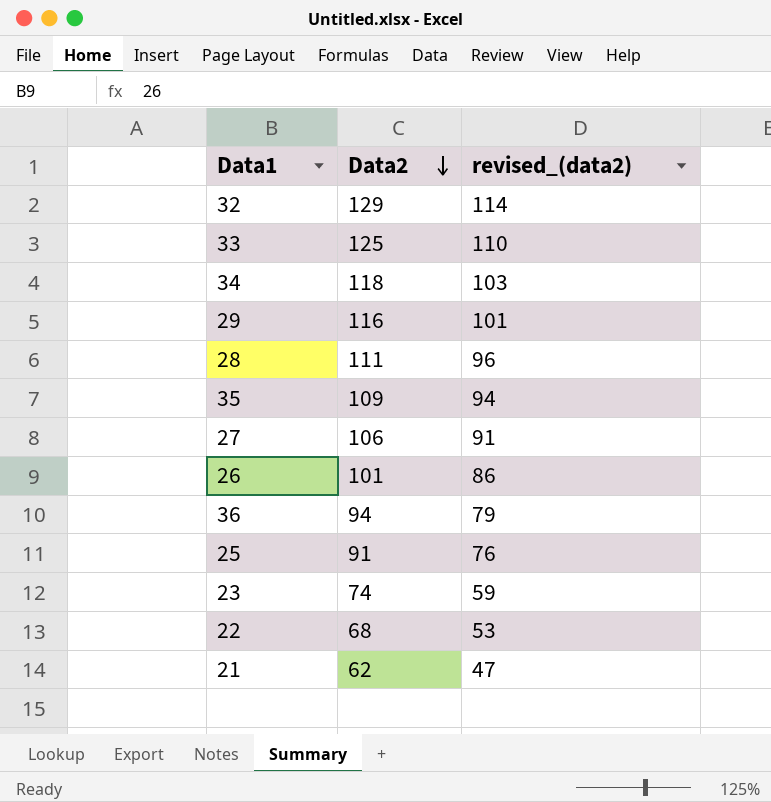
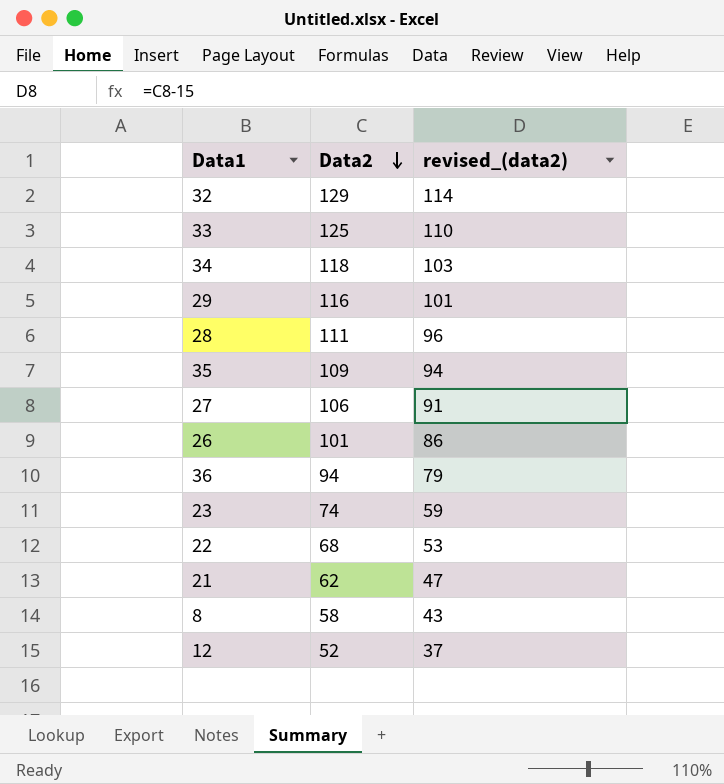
row 25: 91 | 76 -> none
row 8: none -> 58 | 43
row 12: none -> 52 | 37

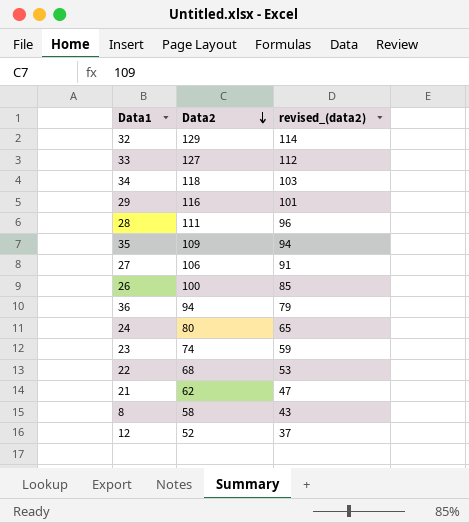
33 | Data2: 125 -> 127
33 | revised_(data2): 110 -> 112
26 | Data2: 101 -> 100
26 | revised_(data2): 86 -> 85
row 24: none -> 80 | 65

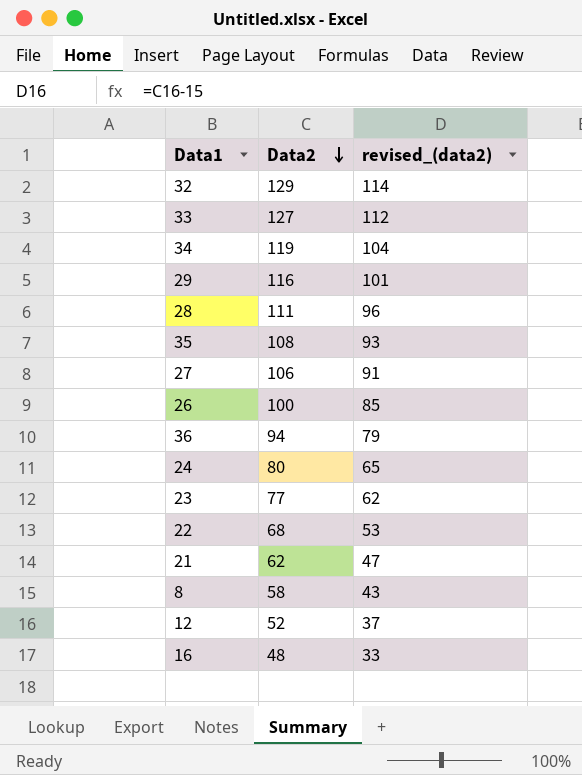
34 | Data2: 118 -> 119
34 | revised_(data2): 103 -> 104
35 | Data2: 109 -> 108
35 | revised_(data2): 94 -> 93
23 | Data2: 74 -> 77
23 | revised_(data2): 59 -> 62
row 16: none -> 48 | 33

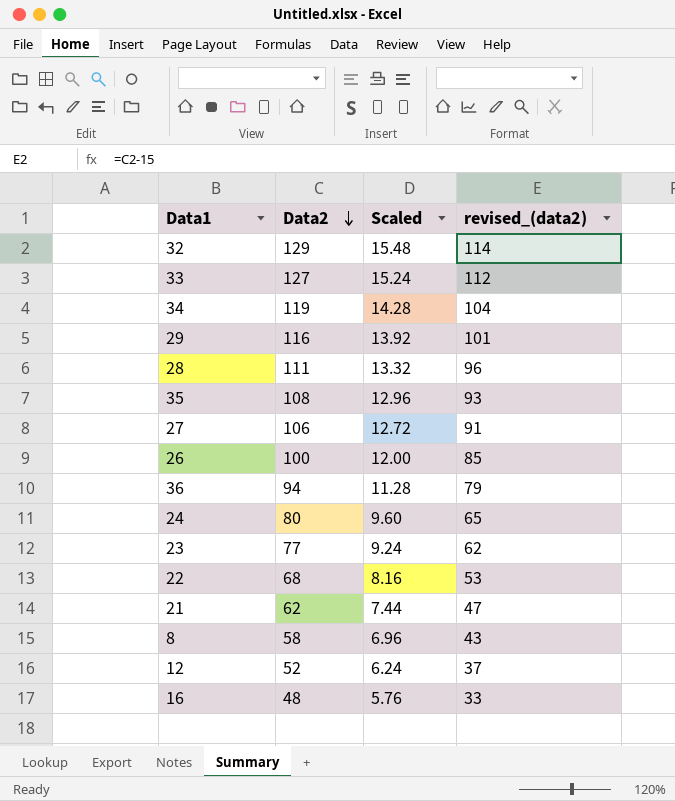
column Scaled | formula: none -> [Data2] * 0.12

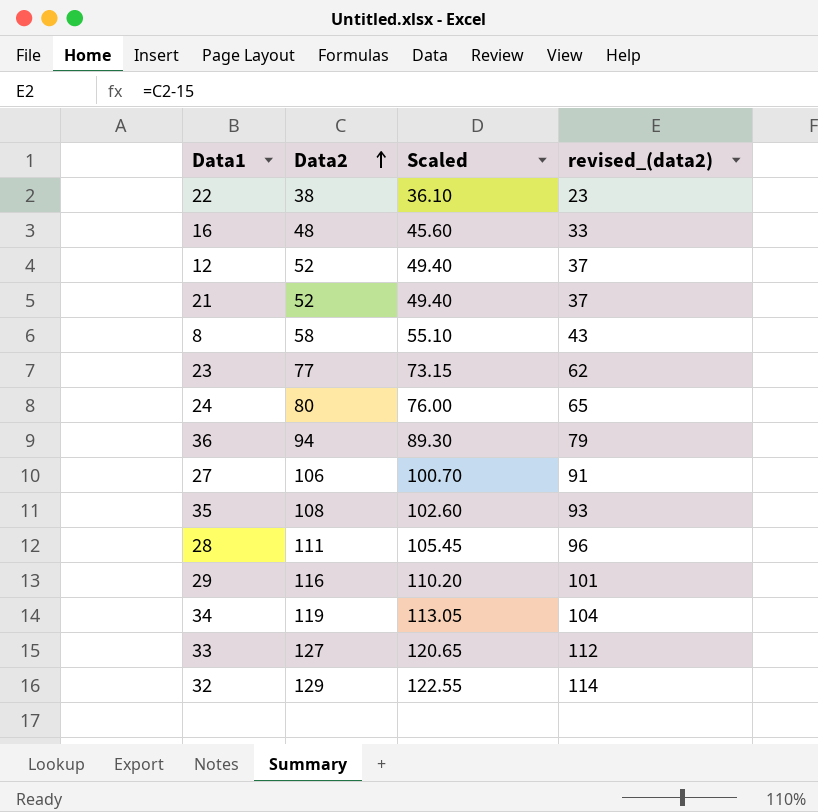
row order: Data2 descending -> Data2 ascending
column Scaled | formula: [Data2] * 0.12 -> [Data2] * 0.95
row 26: 100 | 12.00 | 85 -> none
22 | Data2: 68 -> 38
22 | revised_(data2): 53 -> 23
21 | Data2: 62 -> 52
21 | revised_(data2): 47 -> 37

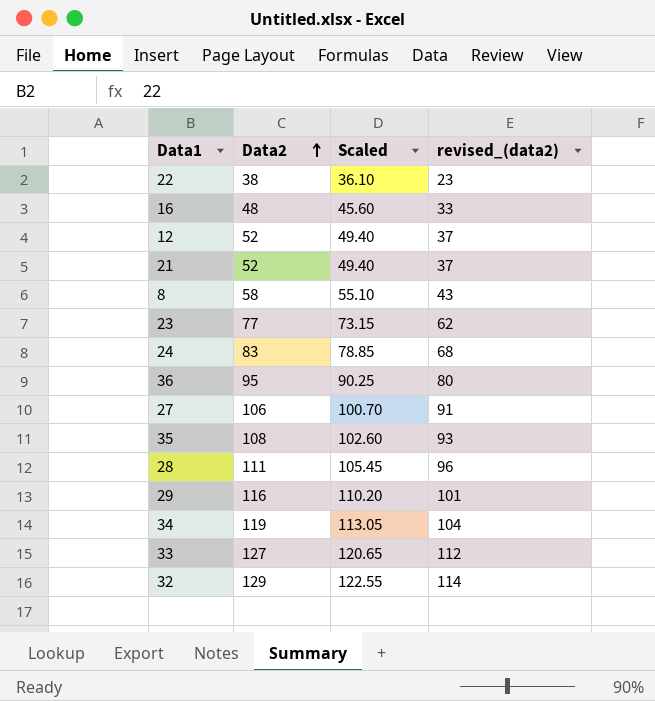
24 | Data2: 80 -> 83
24 | Scaled: 76.00 -> 78.85
24 | revised_(data2): 65 -> 68
36 | Data2: 94 -> 95
36 | Scaled: 89.30 -> 90.25
36 | revised_(data2): 79 -> 80

